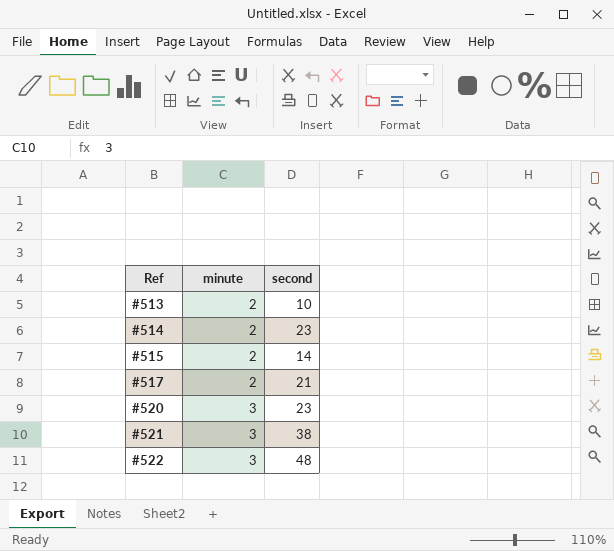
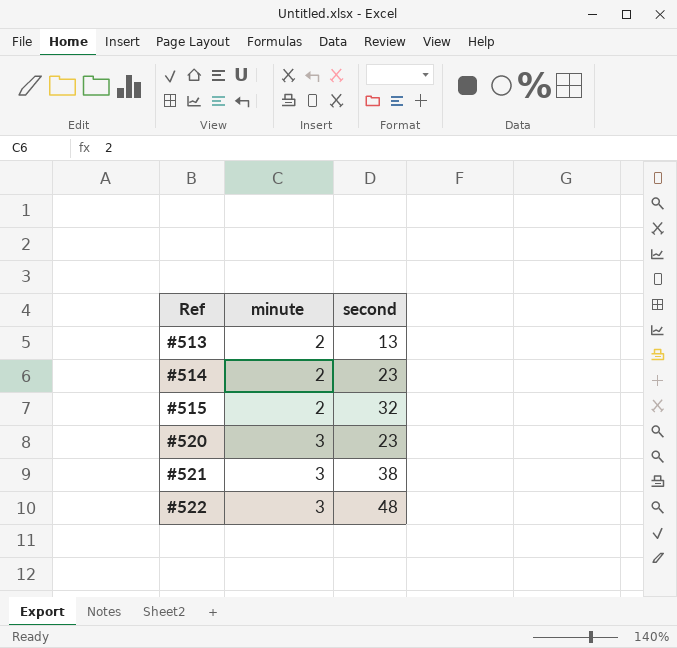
row #517: 2 | 21 -> none
#513 | second: 10 -> 13
#515 | second: 14 -> 32

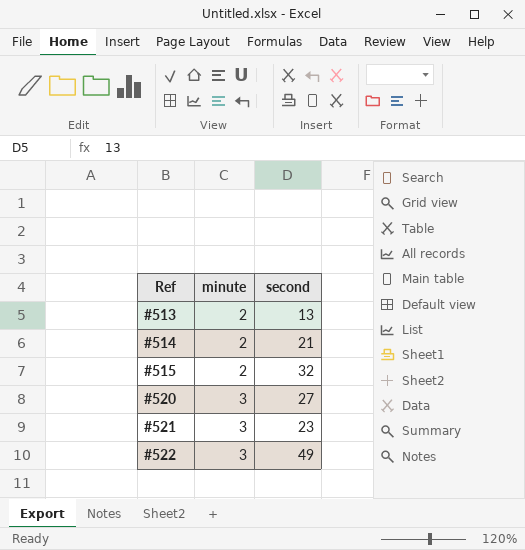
#514 | second: 23 -> 21
#520 | second: 23 -> 27
#521 | second: 38 -> 23
#522 | second: 48 -> 49

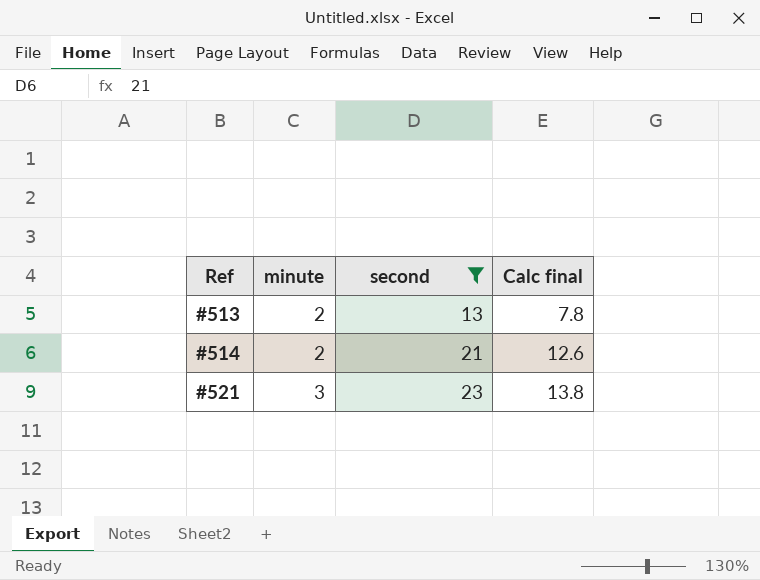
filter: none -> second <= 23
column Calc final | formula: none -> [second] * 0.6

